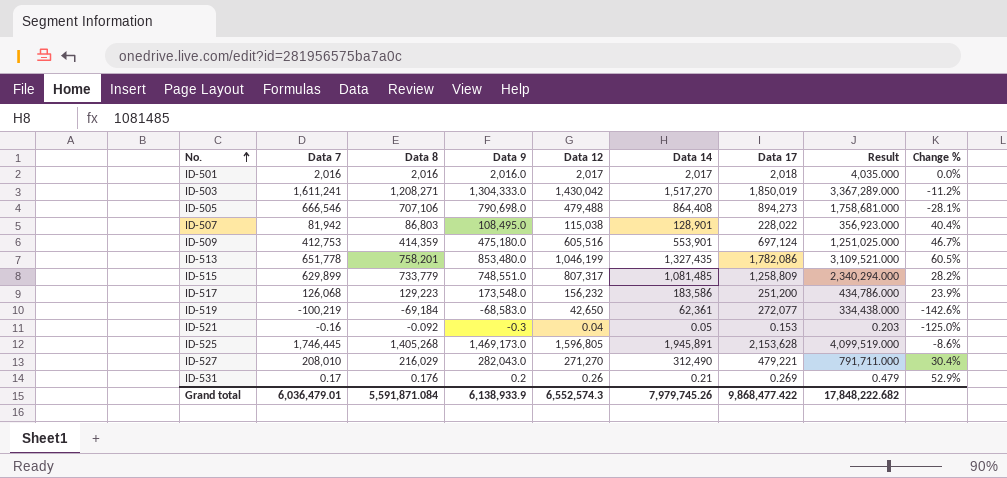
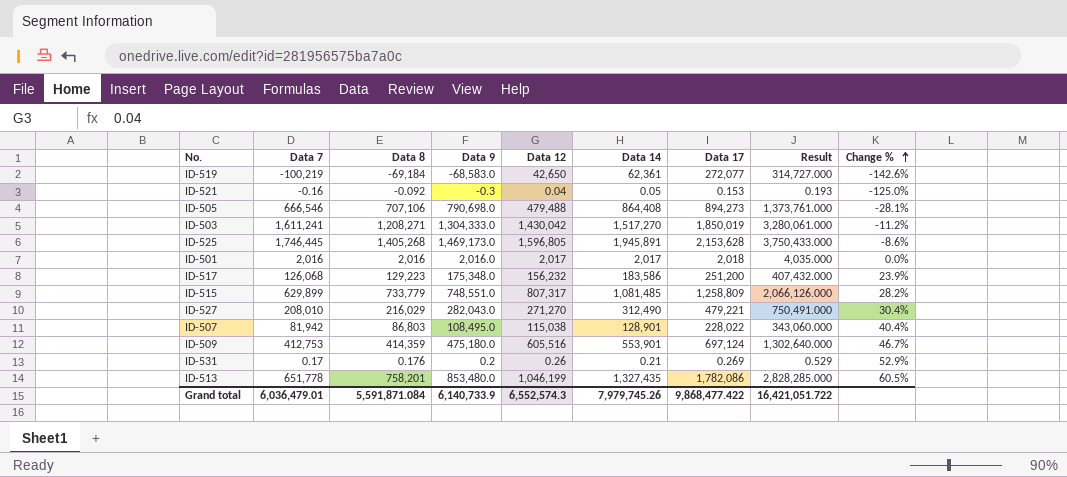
row order: No. ascending -> Change % ascending
column Result | formula: [Data 14] + [Data 17] -> [Data 12] + [Data 17]
ID-517 | Data 9: 173,548.0 -> 175,348.0
Grand total | Data 9: 6,138,933.9 -> 6,140,733.9
Grand total | Result: 17,848,222.682 -> 16,421,051.722

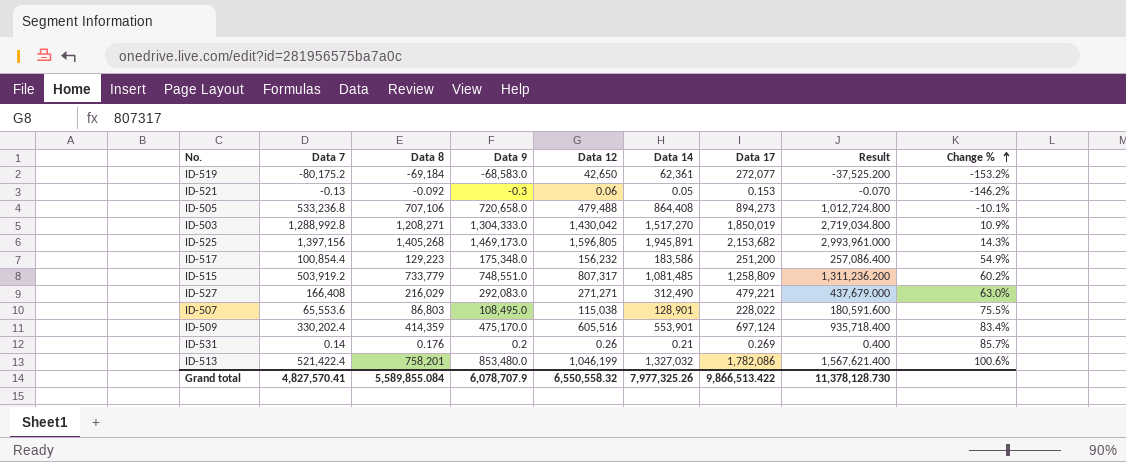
column Result | formula: [Data 12] + [Data 17] -> [Data 7] + [Data 12]
row ID-501: 2,016 | 2,016 | 2,016.0 | 2,017 | 2,017 | 2,018 | 4,035.000 | 0.0% -> none
ID-519 | Data 7: -100,219 -> -80,175.2
ID-519 | Change %: -142.6% -> -153.2%
ID-521 | Data 7: -0.16 -> -0.13
ID-521 | Data 12: 0.04 -> 0.06
ID-521 | Change %: -125.0% -> -146.2%
ID-505 | Data 7: 666,546 -> 533,236.8
ID-505 | Data 9: 790,698.0 -> 720,658.0
ID-505 | Change %: -28.1% -> -10.1%
ID-503 | Data 7: 1,611,241 -> 1,288,992.8
ID-503 | Change %: -11.2% -> 10.9%
ID-525 | Data 7: 1,746,445 -> 1,397,156
ID-525 | Data 17: 2,153,628 -> 2,153,682
ID-525 | Change %: -8.6% -> 14.3%
ID-517 | Data 7: 126,068 -> 100,854.4
ID-517 | Change %: 23.9% -> 54.9%
ID-515 | Data 7: 629,899 -> 503,919.2
ID-515 | Change %: 28.2% -> 60.2%
ID-527 | Data 7: 208,010 -> 166,408
ID-527 | Data 9: 282,043.0 -> 292,083.0
ID-527 | Data 12: 271,270 -> 271,271
ID-527 | Change %: 30.4% -> 63.0%
ID-507 | Data 7: 81,942 -> 65,553.6
ID-507 | Change %: 40.4% -> 75.5%
ID-509 | Data 7: 412,753 -> 330,202.4
ID-509 | Data 9: 475,180.0 -> 475,170.0
ID-509 | Change %: 46.7% -> 83.4%
ID-531 | Data 7: 0.17 -> 0.14
ID-531 | Change %: 52.9% -> 85.7%
ID-513 | Data 7: 651,778 -> 521,422.4
ID-513 | Data 14: 1,327,435 -> 1,327,032
ID-513 | Change %: 60.5% -> 100.6%
Grand total | Data 7: 6,036,479.01 -> 4,827,570.41
Grand total | Data 8: 5,591,871.084 -> 5,589,855.084
Grand total | Data 9: 6,140,733.9 -> 6,078,707.9
Grand total | Data 12: 6,552,574.3 -> 6,550,558.32
Grand total | Data 14: 7,979,745.26 -> 7,977,325.26
Grand total | Data 17: 9,868,477.422 -> 9,866,513.422
Grand total | Result: 16,421,051.722 -> 11,378,128.730

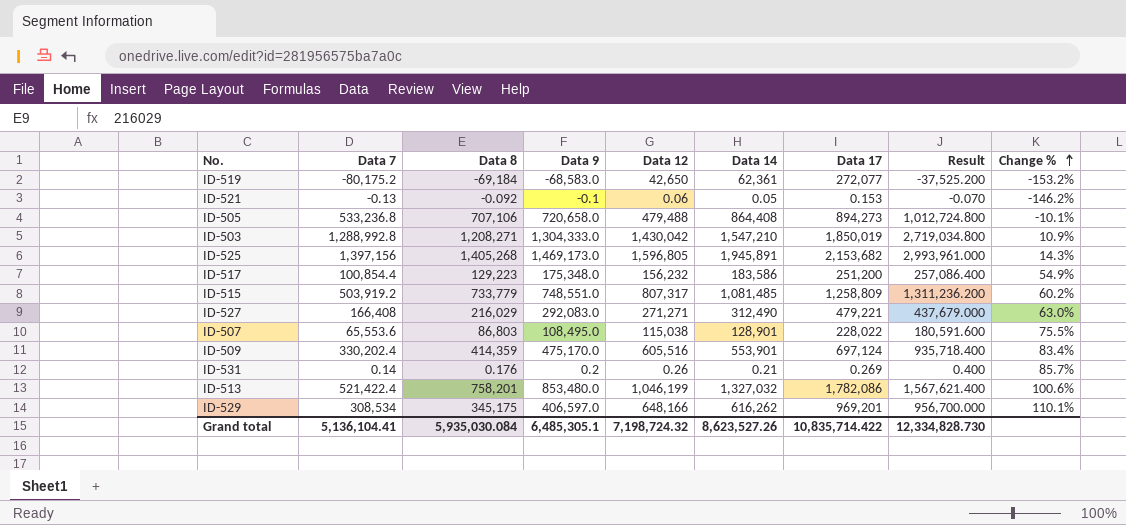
ID-521 | Data 9: -0.3 -> -0.1
ID-503 | Data 14: 1,517,270 -> 1,547,210
row ID-529: none -> 308,534 | 345,175 | 406,597.0 | 648,166 | 616,262 | 969,201 | 956,700.000 | 110.1%
Grand total | Data 7: 4,827,570.41 -> 5,136,104.41
Grand total | Data 8: 5,589,855.084 -> 5,935,030.084
Grand total | Data 9: 6,078,707.9 -> 6,485,305.1
Grand total | Data 12: 6,550,558.32 -> 7,198,724.32
Grand total | Data 14: 7,977,325.26 -> 8,623,527.26
Grand total | Data 17: 9,866,513.422 -> 10,835,714.422
Grand total | Result: 11,378,128.730 -> 12,334,828.730

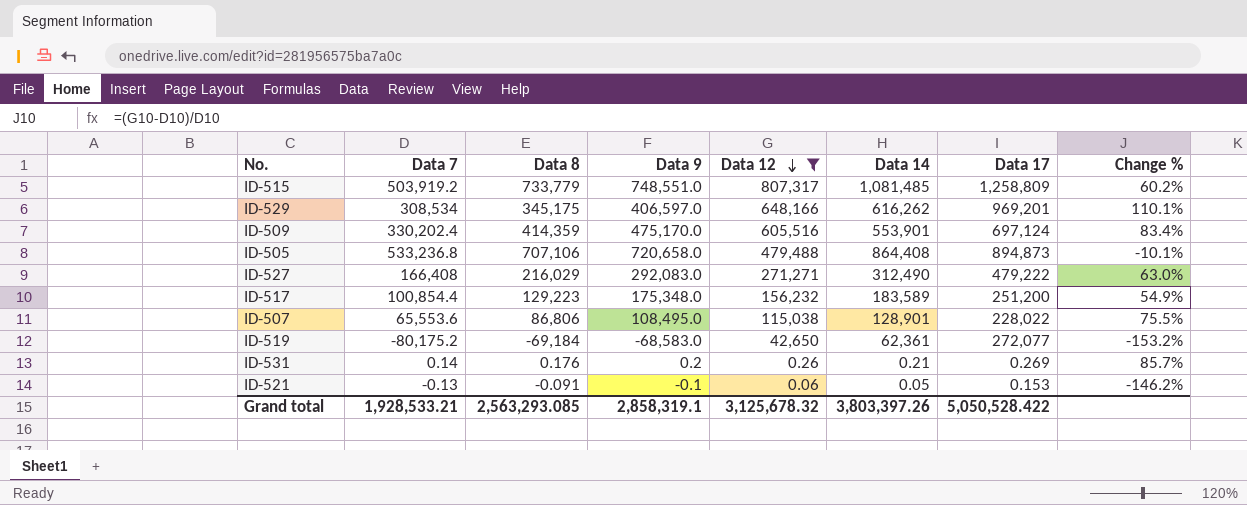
filter: none -> Data 12 <= 807,317
row order: Change % ascending -> Data 12 descending
column Result | formula: [Data 7] + [Data 12] -> none
ID-505 | Data 17: 894,273 -> 894,873
ID-527 | Data 17: 479,221 -> 479,222
ID-517 | Data 14: 183,586 -> 183,589
ID-507 | Data 8: 86,803 -> 86,806
ID-521 | Data 8: -0.092 -> -0.091
Grand total | Data 7: 5,136,104.41 -> 1,928,533.21
Grand total | Data 8: 5,935,030.084 -> 2,563,293.085
Grand total | Data 9: 6,485,305.1 -> 2,858,319.1
Grand total | Data 12: 7,198,724.32 -> 3,125,678.32
Grand total | Data 14: 8,623,527.26 -> 3,803,397.26
Grand total | Data 17: 10,835,714.422 -> 5,050,528.422

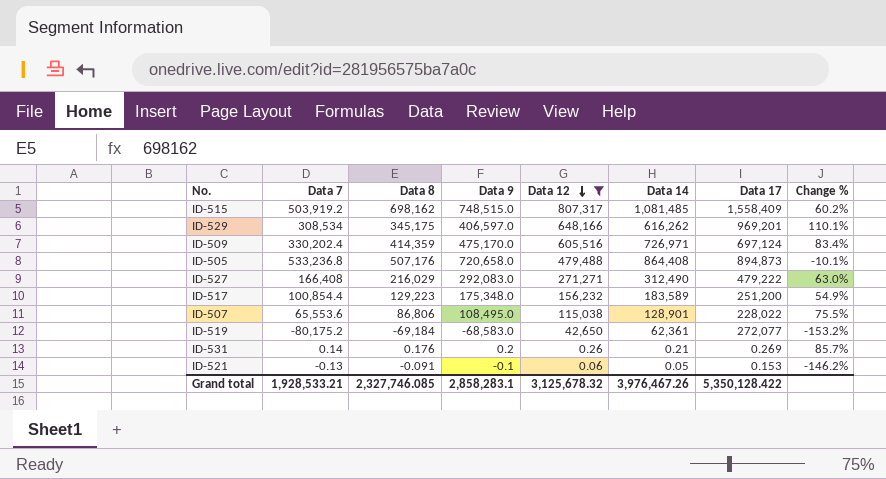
ID-515 | Data 8: 733,779 -> 698,162
ID-515 | Data 9: 748,551.0 -> 748,515.0
ID-515 | Data 17: 1,258,809 -> 1,558,409
ID-509 | Data 14: 553,901 -> 726,971
ID-505 | Data 8: 707,106 -> 507,176
Grand total | Data 8: 2,563,293.085 -> 2,327,746.085
Grand total | Data 9: 2,858,319.1 -> 2,858,283.1
Grand total | Data 14: 3,803,397.26 -> 3,976,467.26
Grand total | Data 17: 5,050,528.422 -> 5,350,128.422

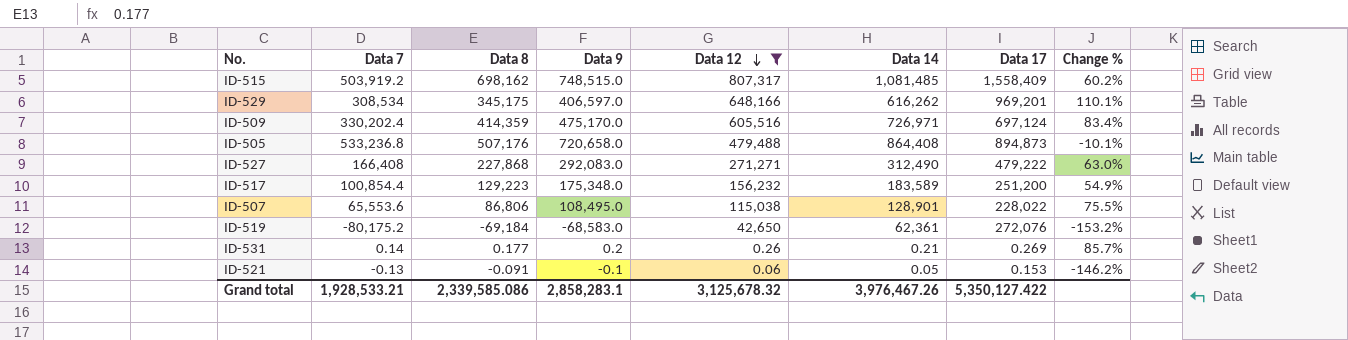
ID-527 | Data 8: 216,029 -> 227,868
ID-519 | Data 17: 272,077 -> 272,076
ID-531 | Data 8: 0.176 -> 0.177
Grand total | Data 8: 2,327,746.085 -> 2,339,585.086
Grand total | Data 17: 5,350,128.422 -> 5,350,127.422

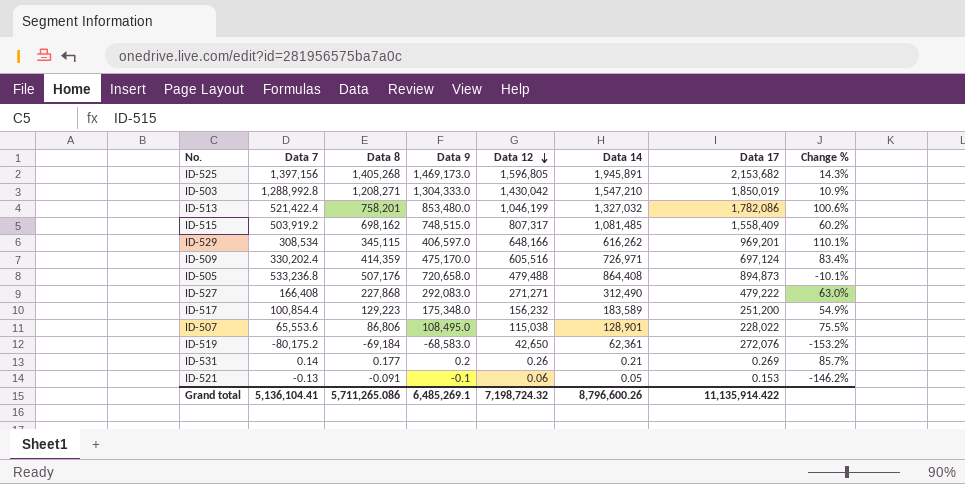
filter: Data 12 <= 807,317 -> none
ID-529 | Data 8: 345,175 -> 345,115
Grand total | Data 7: 1,928,533.21 -> 5,136,104.41
Grand total | Data 8: 2,339,585.086 -> 5,711,265.086
Grand total | Data 9: 2,858,283.1 -> 6,485,269.1
Grand total | Data 12: 3,125,678.32 -> 7,198,724.32
Grand total | Data 14: 3,976,467.26 -> 8,796,600.26
Grand total | Data 17: 5,350,127.422 -> 11,135,914.422

